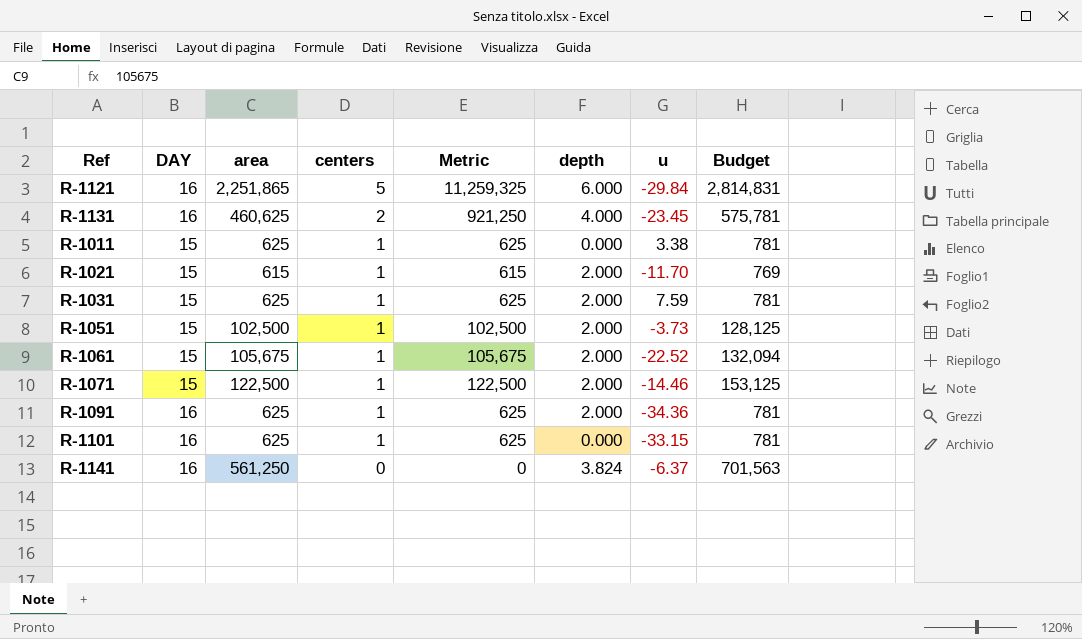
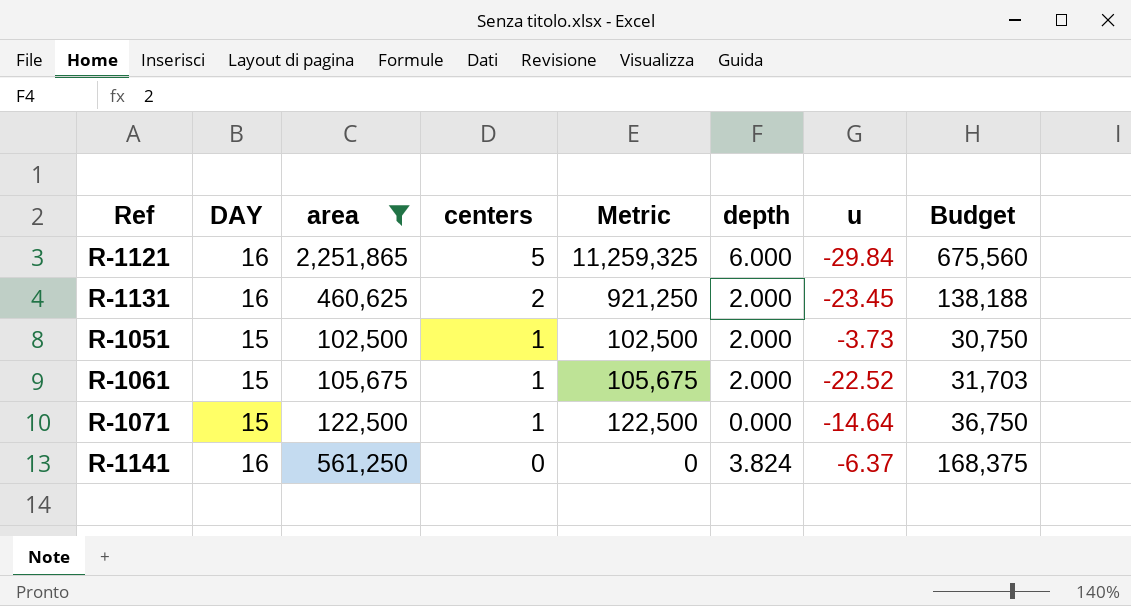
filter: none -> area >= 102,500
column Budget | formula: [area] * 1.25 -> [area] * 0.3
R-1131 | depth: 4.000 -> 2.000
R-1071 | depth: 2.000 -> 0.000
R-1071 | u: -14.46 -> -14.64

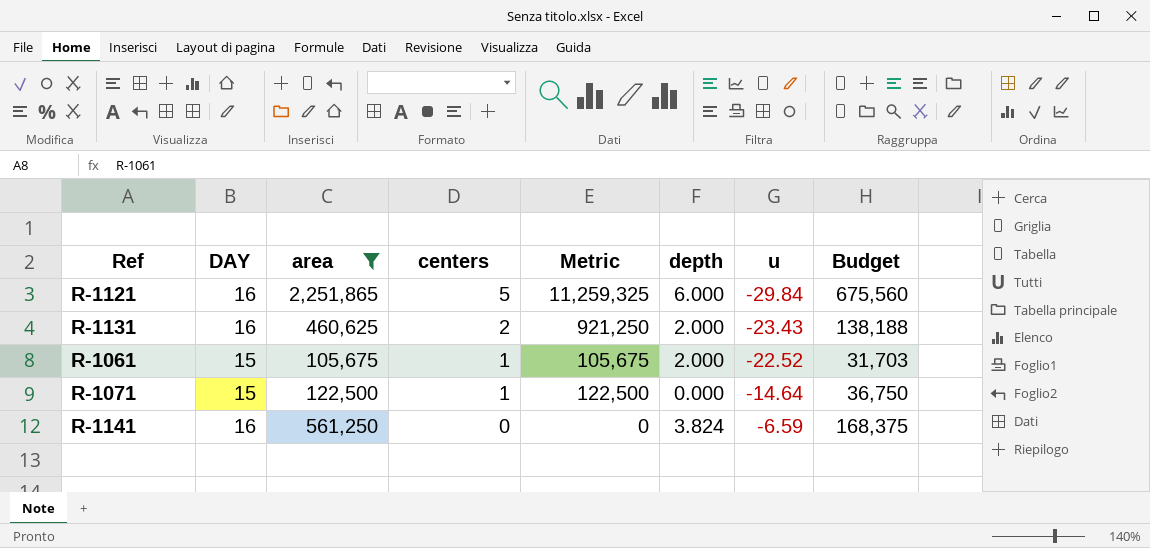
row R-1051: 15 | 102,500 | 1 | 102,500 | 2.000 | -3.73 | 30,750 -> none
R-1131 | u: -23.45 -> -23.43
R-1141 | u: -6.37 -> -6.59

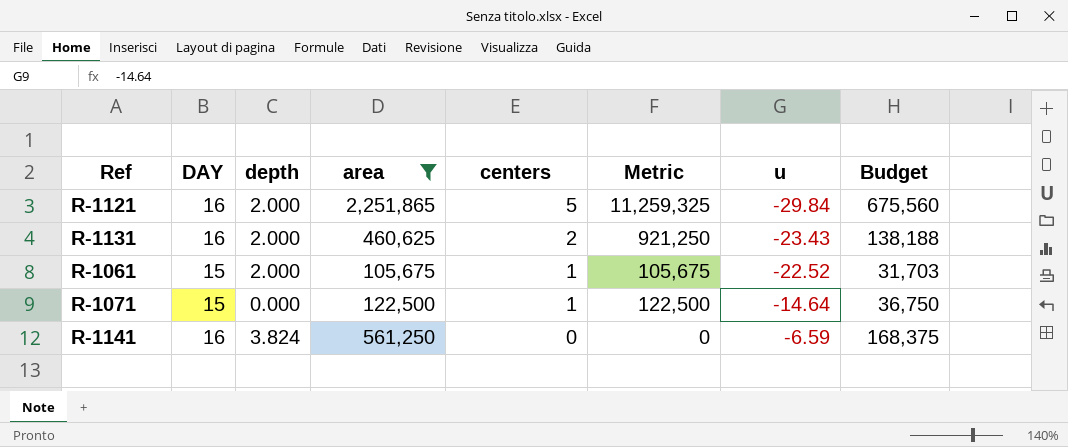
column depth | position: 6 -> 3
R-1121 | depth: 6.000 -> 2.000

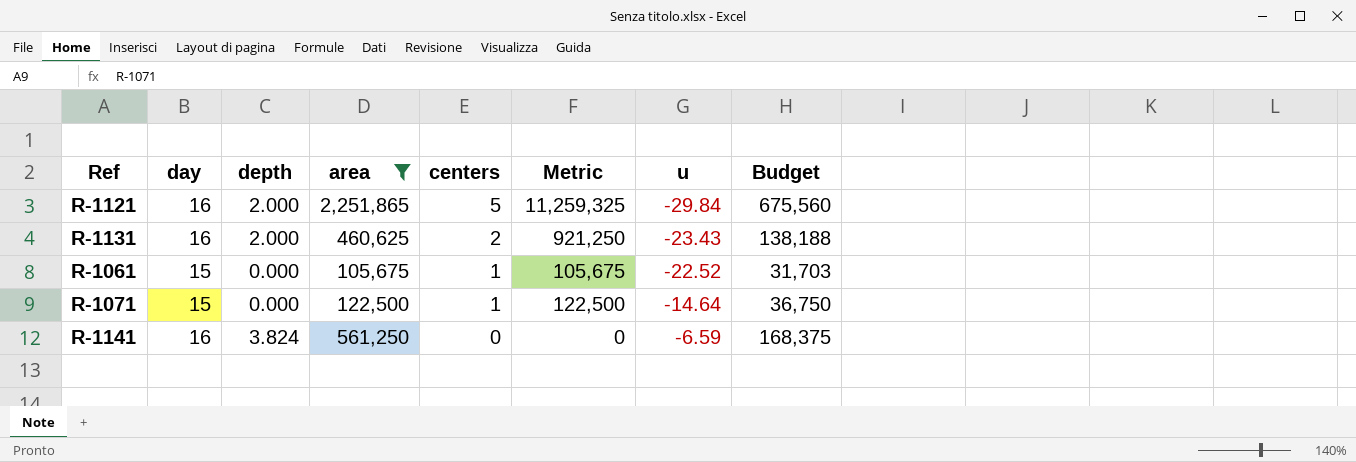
column name: DAY -> day
R-1061 | depth: 2.000 -> 0.000

